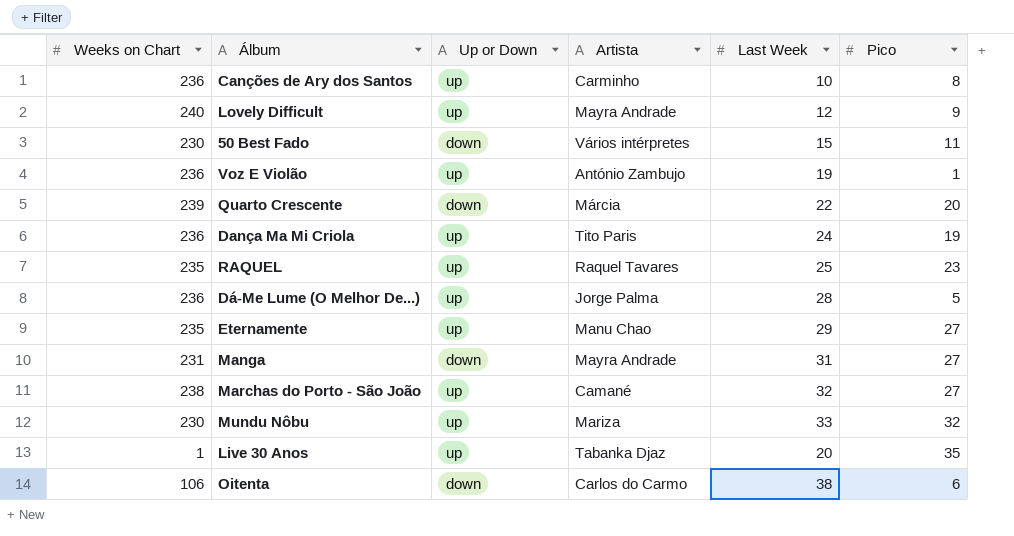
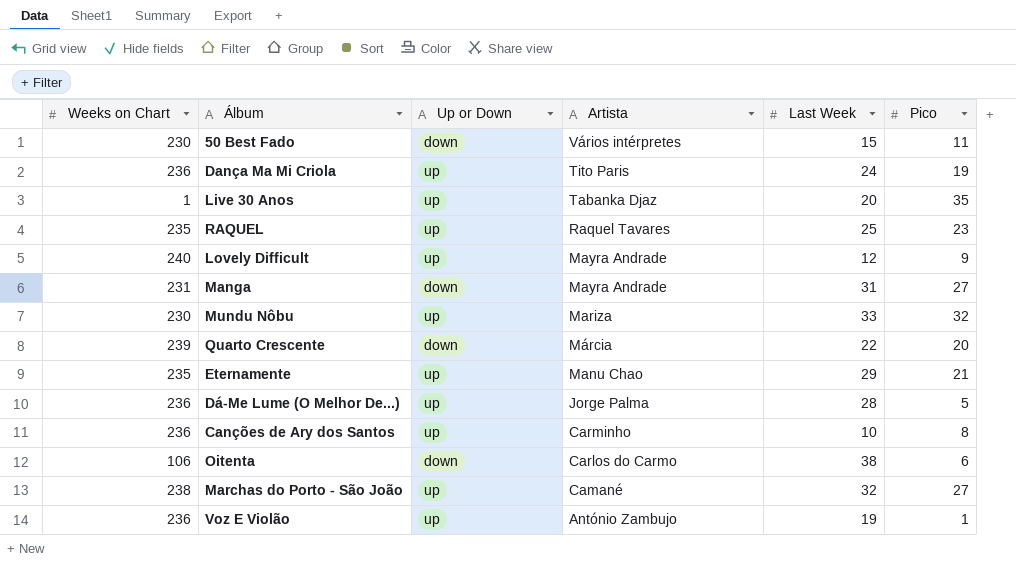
row order: none -> Artista descending
Eternamente | Pico: 27 -> 21

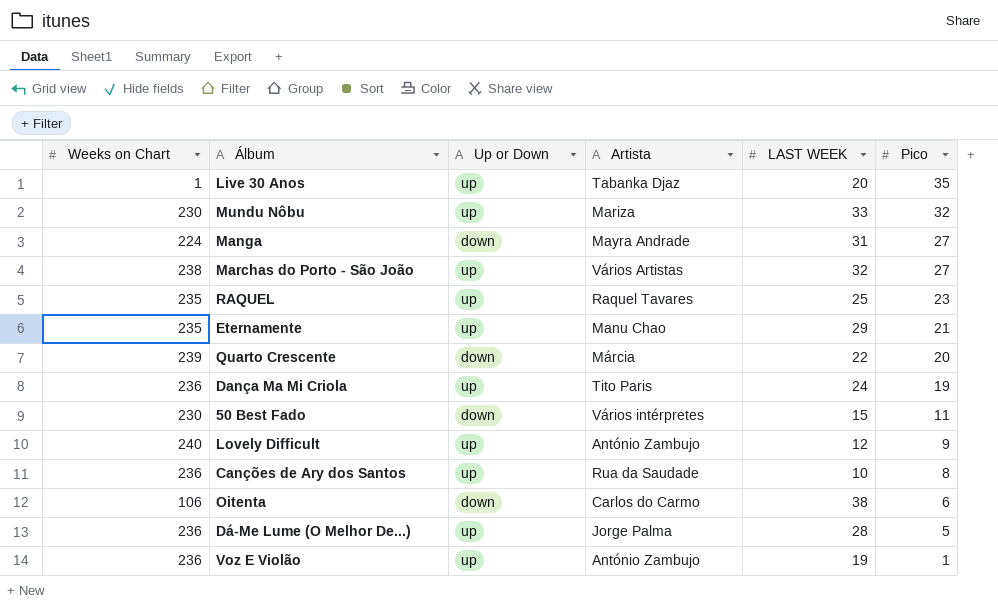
row order: Artista descending -> Pico descending
column name: Last Week -> LAST WEEK
Manga | Weeks on Chart: 231 -> 224
Marchas do Porto - São João | Artista: Camané -> Vários Artistas
Lovely Difficult | Artista: Mayra Andrade -> António Zambujo
Canções de Ary dos Santos | Artista: Carminho -> Rua da Saudade

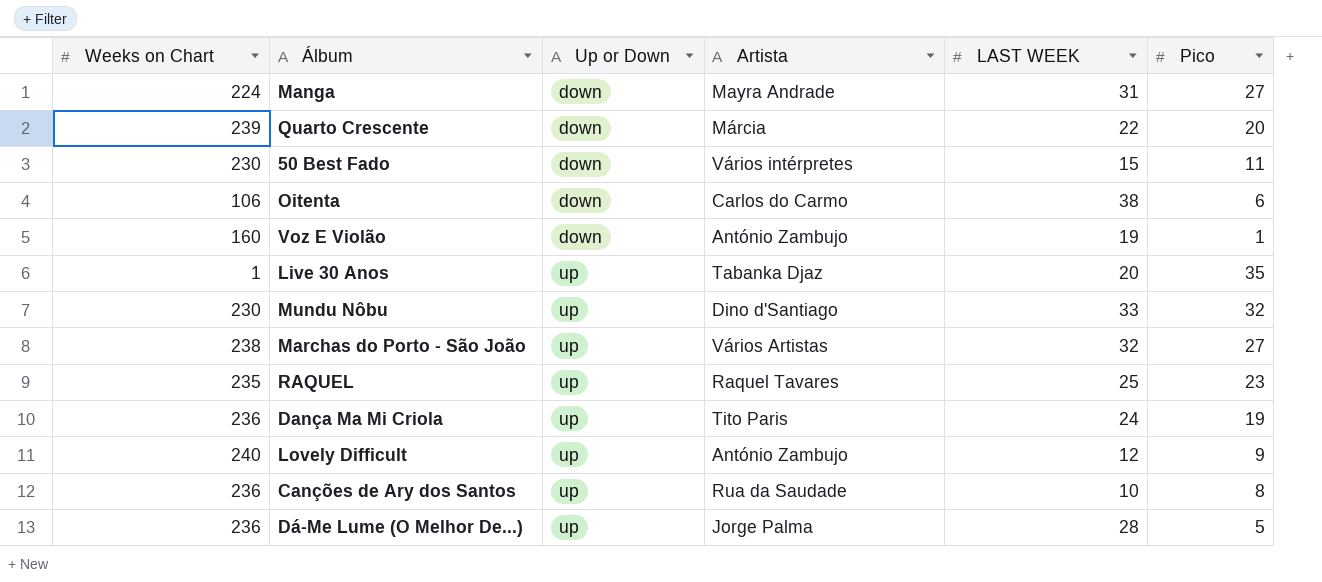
row order: Pico descending -> Up or Down ascending
row Eternamente: 235 | up | Manu Chao | 29 | 21 -> none
Voz E Violão | Weeks on Chart: 236 -> 160
Voz E Violão | Up or Down: up -> down
Mundu Nôbu | Artista: Mariza -> Dino d'Santiago

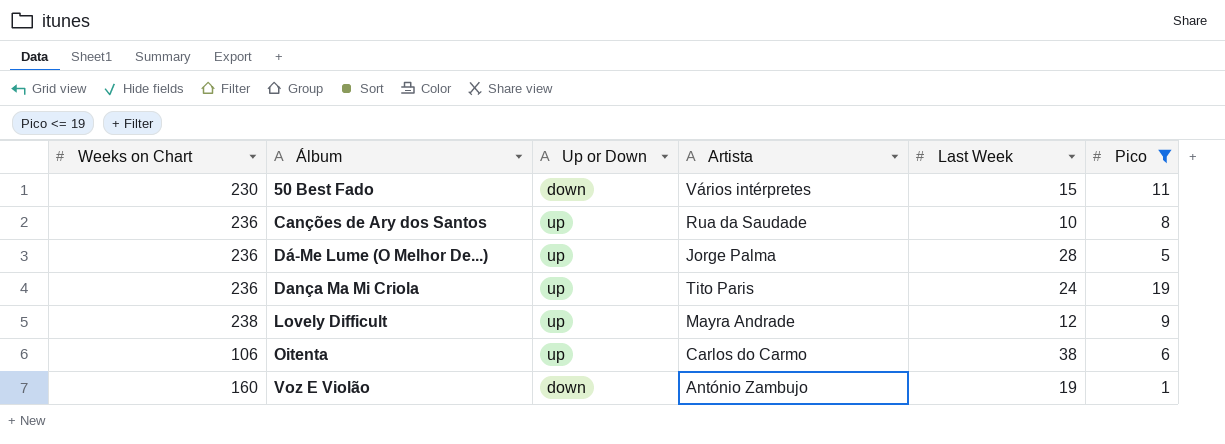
filter: none -> Pico <= 19
row order: Up or Down ascending -> Álbum ascending
column name: LAST WEEK -> Last Week
Lovely Difficult | Weeks on Chart: 240 -> 238
Lovely Difficult | Artista: António Zambujo -> Mayra Andrade
Oitenta | Up or Down: down -> up

